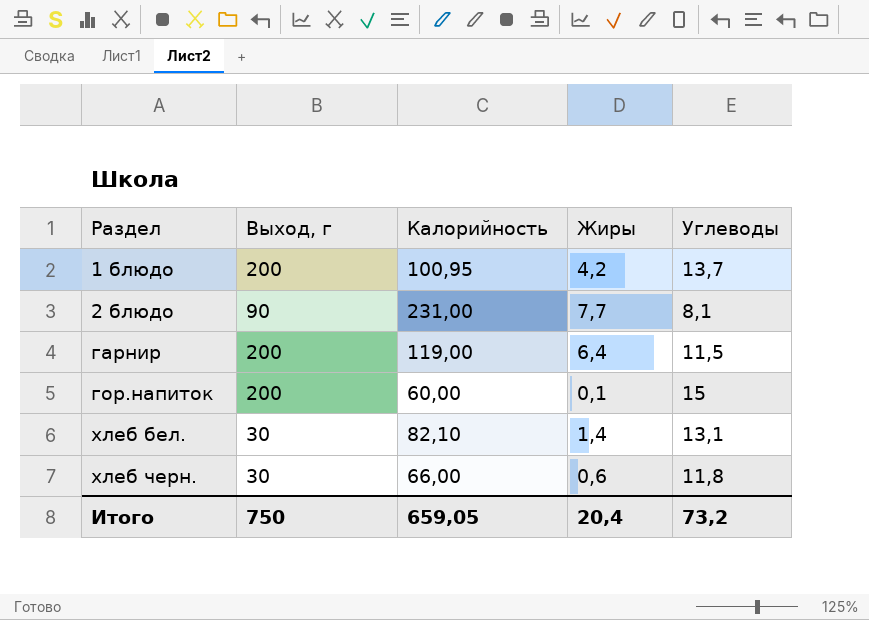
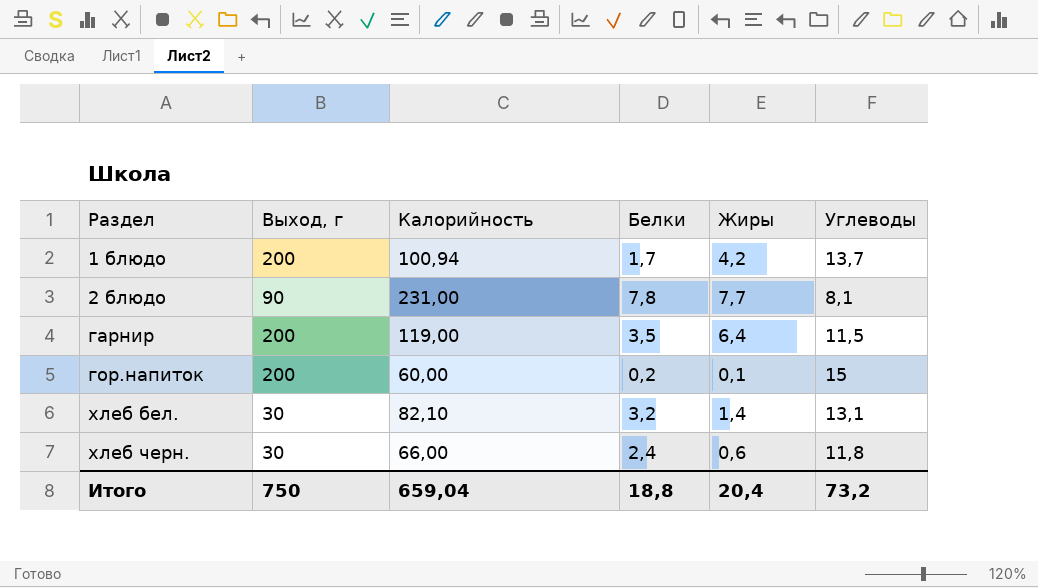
column Белки | position: none -> 4
1 блюдо | Калорийность: 100,95 -> 100,94
Итого | Калорийность: 659,05 -> 659,04

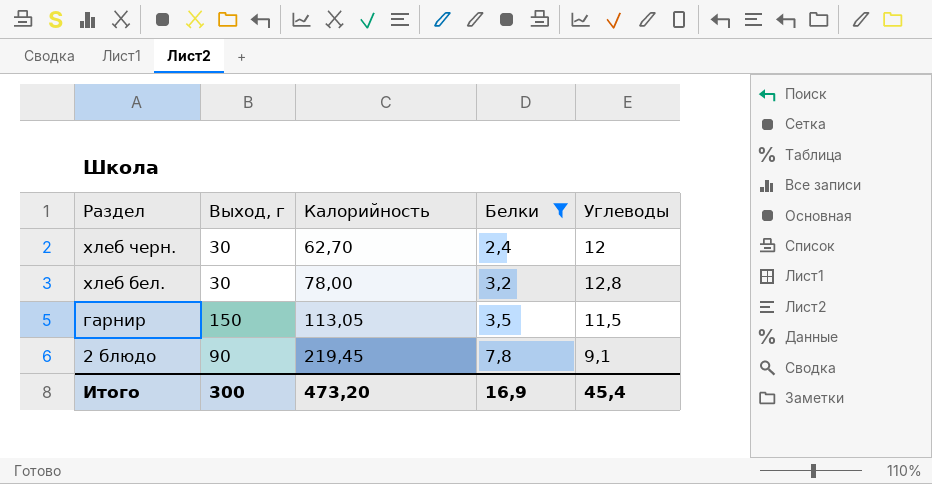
filter: none -> Белки >= 2,4
row order: Раздел ascending -> Раздел descending
column Жиры | position: 5 -> none
хлеб черн. | Калорийность: 66,00 -> 62,70
хлеб черн. | Углеводы: 11,8 -> 12
хлеб бел. | Калорийность: 82,10 -> 78,00
хлеб бел. | Углеводы: 13,1 -> 12,8
гарнир | Выход, г: 200 -> 150
гарнир | Калорийность: 119,00 -> 113,05
2 блюдо | Калорийность: 231,00 -> 219,45
2 блюдо | Углеводы: 8,1 -> 9,1
Итого | Выход, г: 750 -> 300
Итого | Калорийность: 659,04 -> 473,20
Итого | Белки: 18,8 -> 16,9
Итого | Углеводы: 73,2 -> 45,4

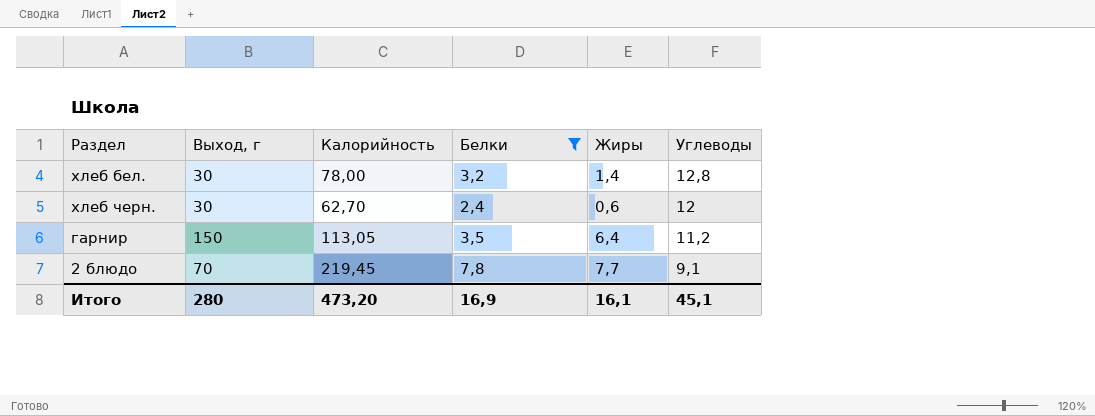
row order: Раздел descending -> Углеводы descending
column Жиры | position: none -> 5
гарнир | Углеводы: 11,5 -> 11,2
2 блюдо | Выход, г: 90 -> 70
Итого | Выход, г: 300 -> 280
Итого | Углеводы: 45,4 -> 45,1

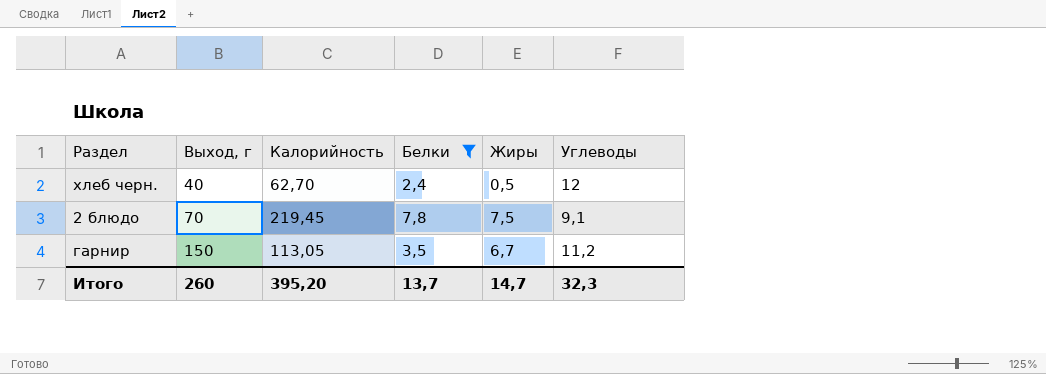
row order: Углеводы descending -> Выход, г ascending
row хлеб бел.: 30 | 78,00 | 3,2 | 1,4 | 12,8 -> none
хлеб черн. | Выход, г: 30 -> 40
хлеб черн. | Жиры: 0,6 -> 0,5
2 блюдо | Жиры: 7,7 -> 7,5
гарнир | Жиры: 6,4 -> 6,7
Итого | Выход, г: 280 -> 260
Итого | Калорийность: 473,20 -> 395,20
Итого | Белки: 16,9 -> 13,7
Итого | Жиры: 16,1 -> 14,7
Итого | Углеводы: 45,1 -> 32,3

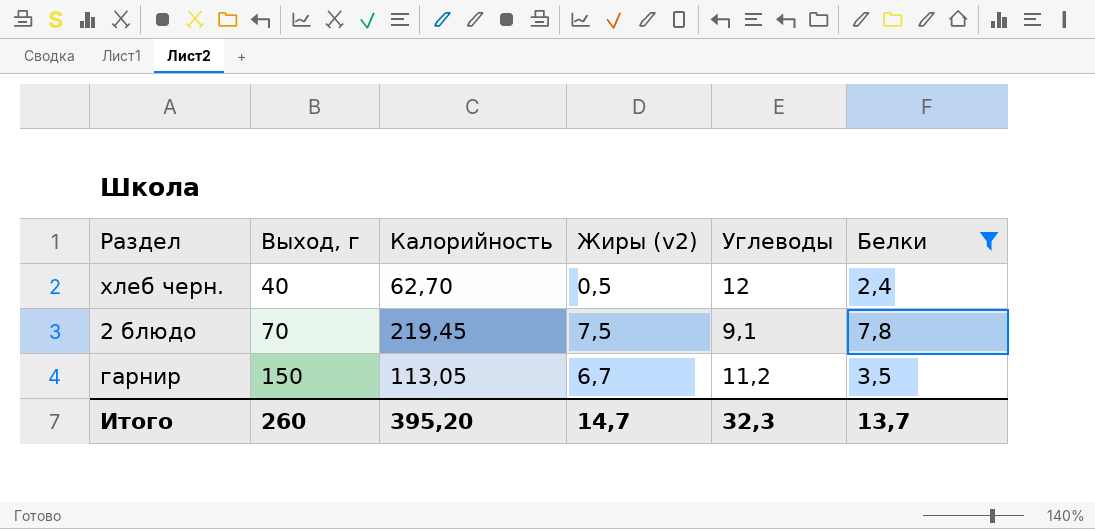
column name: Жиры -> Жиры (v2)
column Белки | position: 4 -> 6

